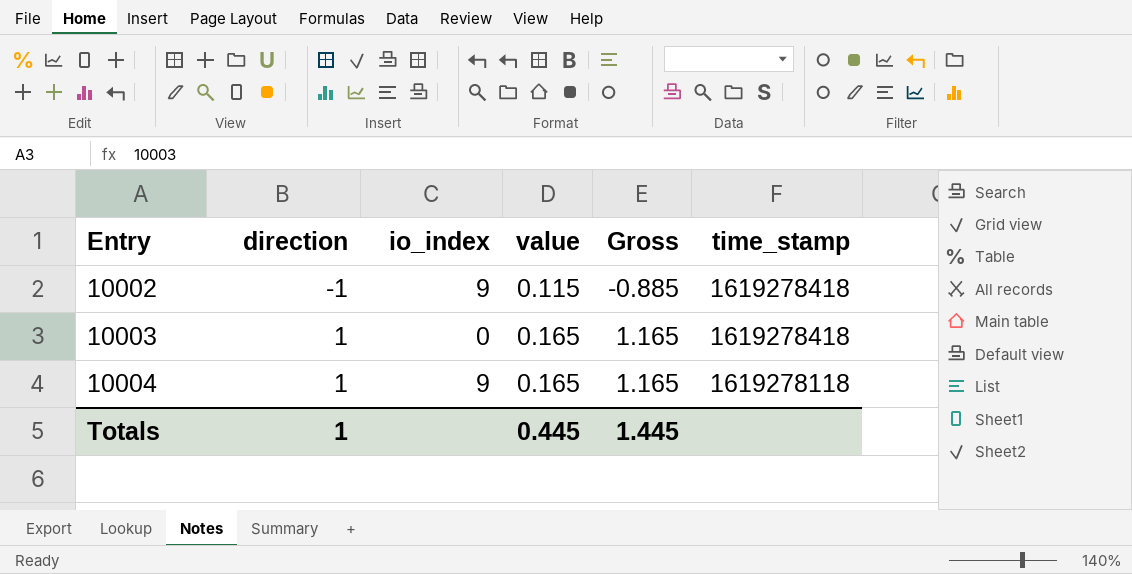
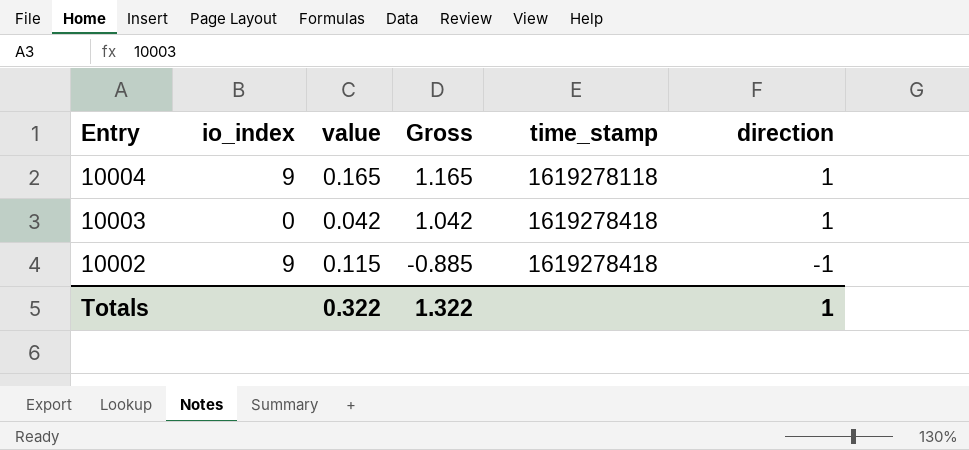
row order: Entry ascending -> Entry descending
column direction | position: 2 -> 6
10003 | value: 0.165 -> 0.042
10003 | Gross: 1.165 -> 1.042
Totals | value: 0.445 -> 0.322
Totals | Gross: 1.445 -> 1.322

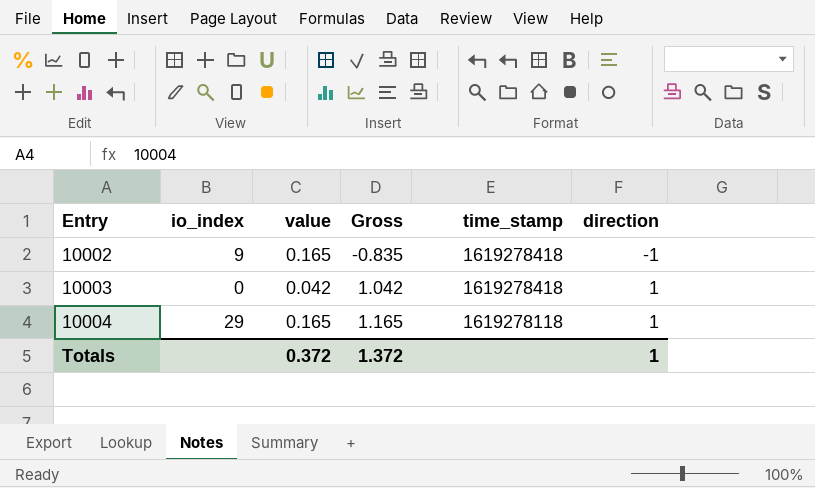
row order: Entry descending -> Entry ascending
10002 | value: 0.115 -> 0.165
10002 | Gross: -0.885 -> -0.835
10004 | io_index: 9 -> 29
Totals | value: 0.322 -> 0.372
Totals | Gross: 1.322 -> 1.372

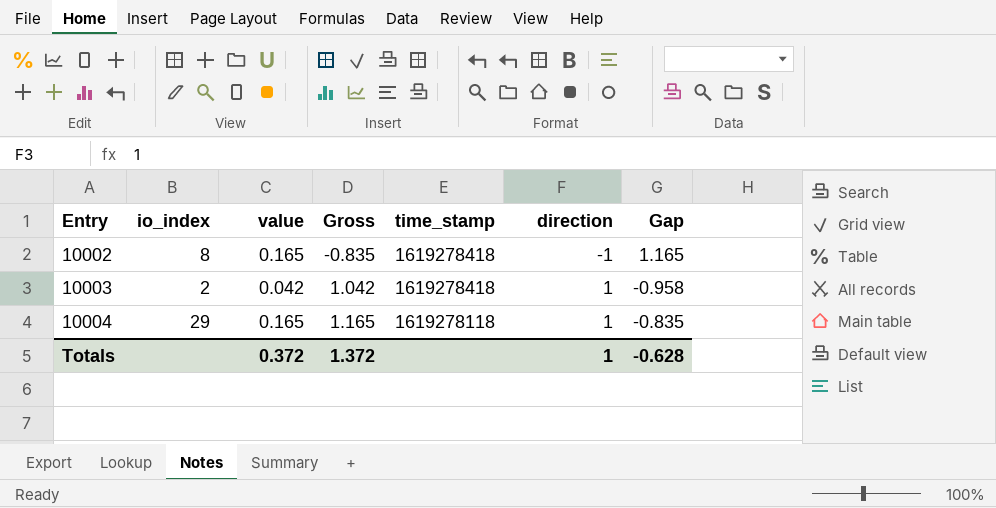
column Gap | formula: none -> [value] - [direction]
10002 | io_index: 9 -> 8
10003 | io_index: 0 -> 2

